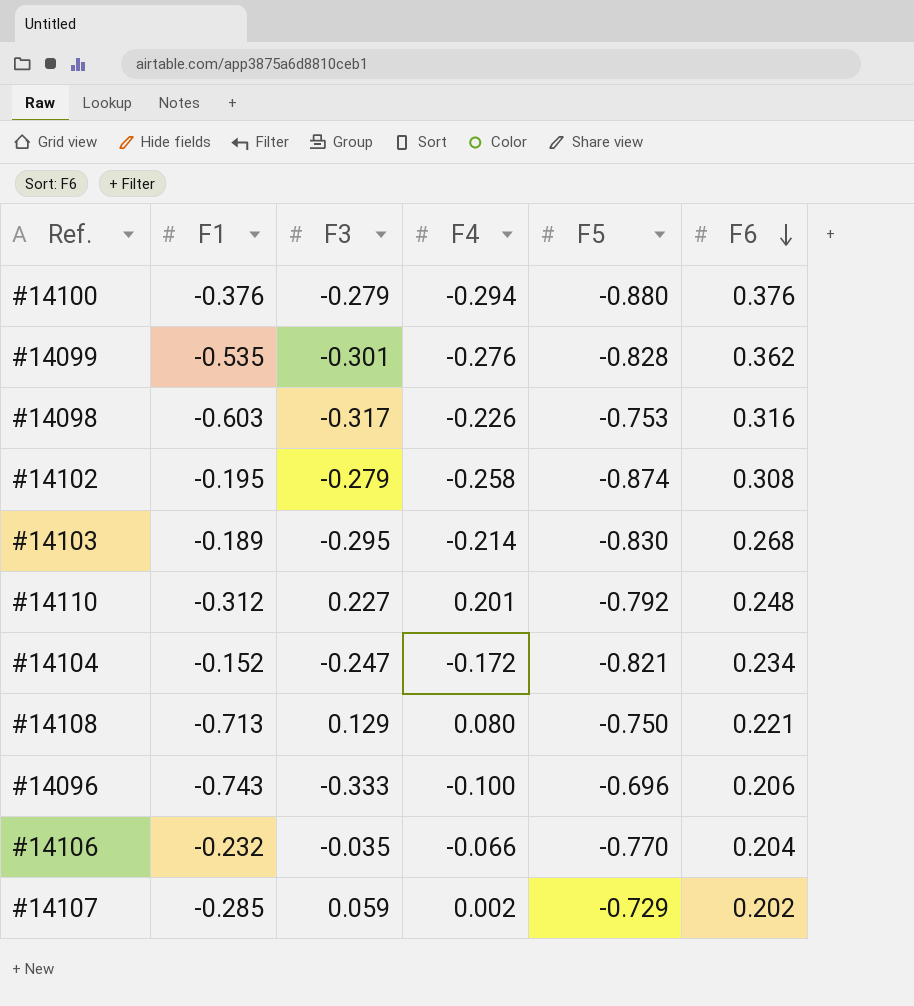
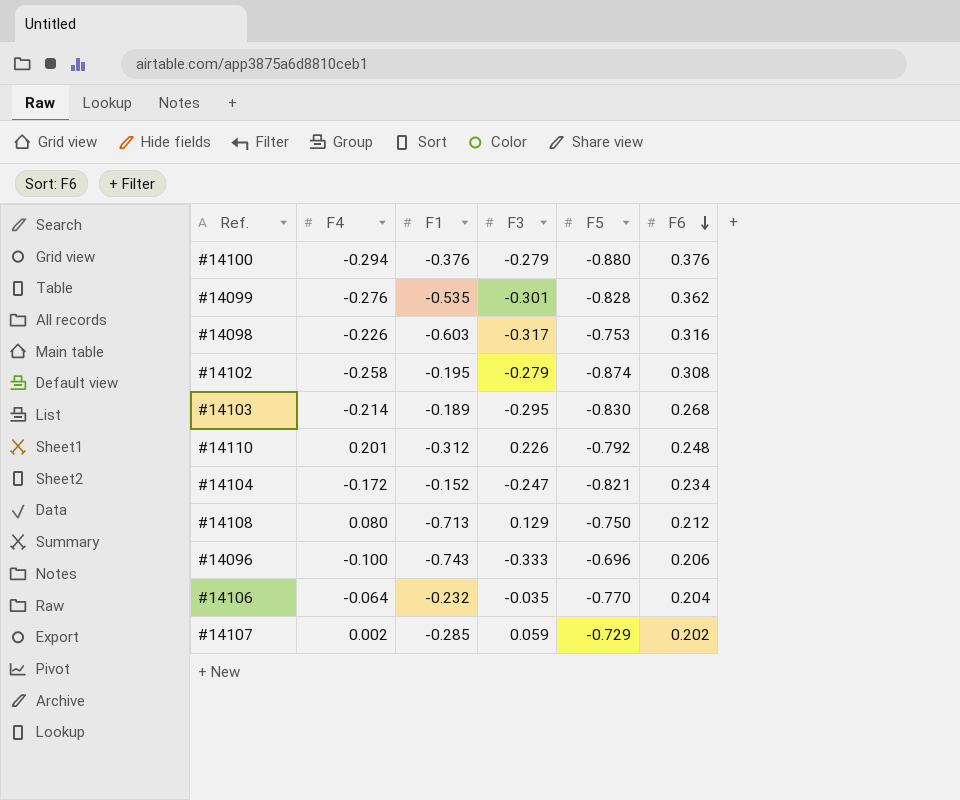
column F4 | position: 4 -> 2
#14110 | F3: 0.227 -> 0.226
#14108 | F6: 0.221 -> 0.212
#14106 | F4: -0.066 -> -0.064

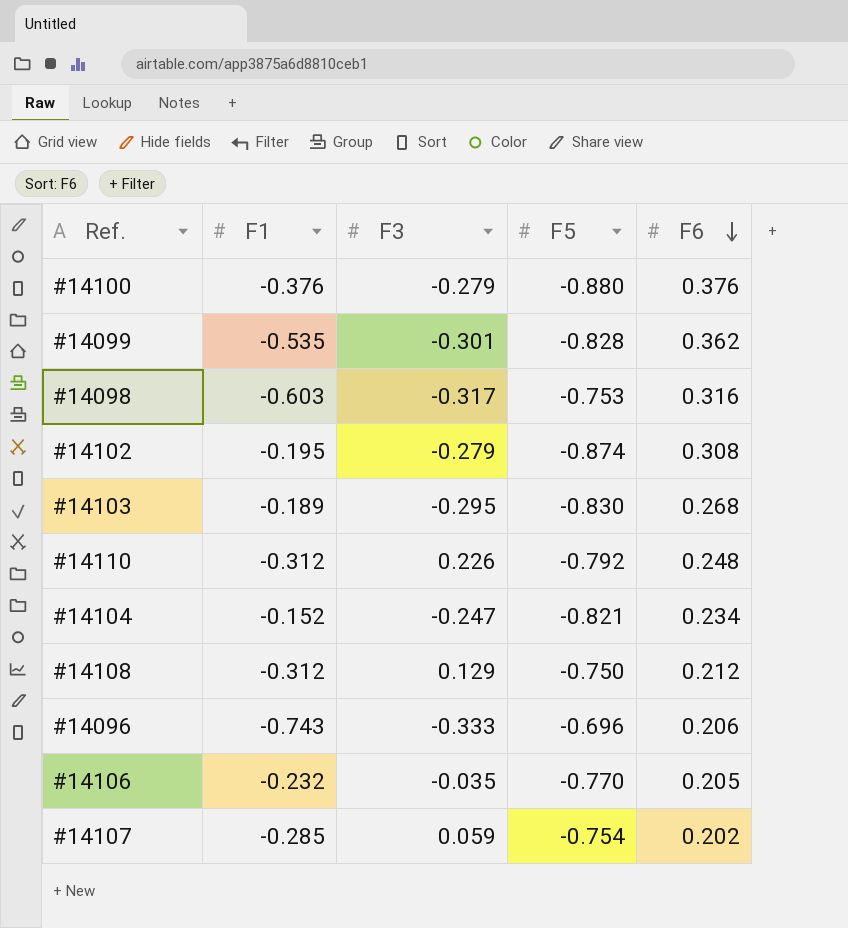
column F4 | position: 2 -> none
#14108 | F1: -0.713 -> -0.312
#14106 | F6: 0.204 -> 0.205
#14107 | F5: -0.729 -> -0.754

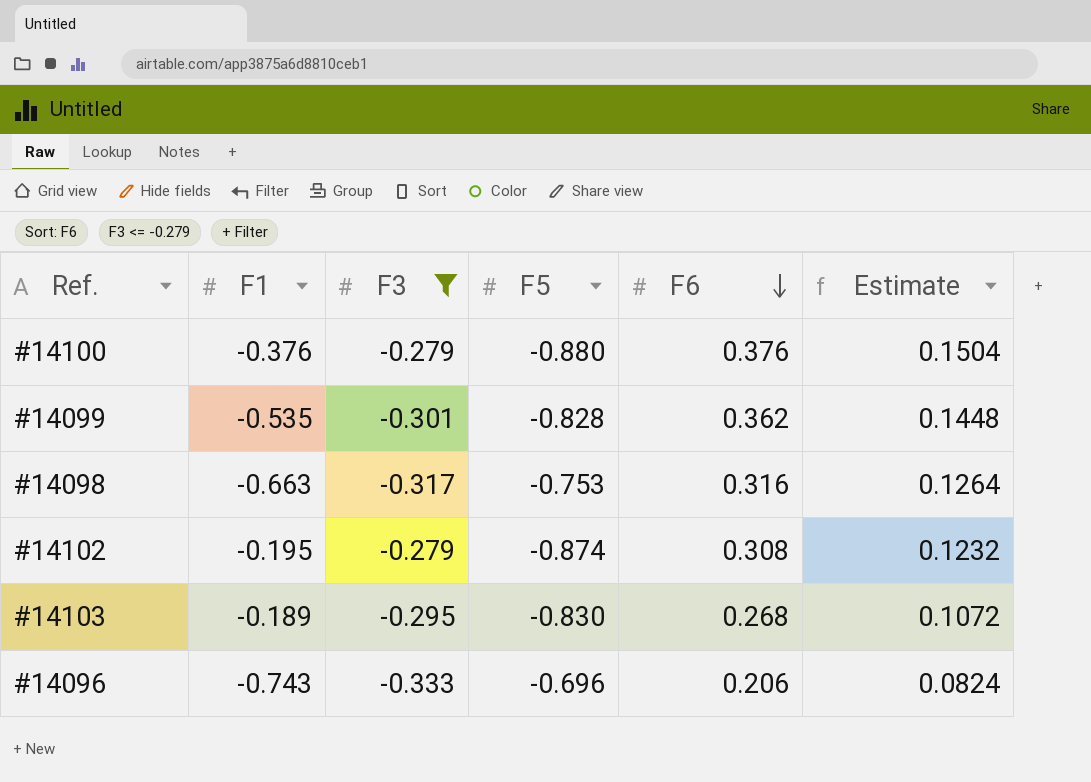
filter: none -> F3 <= -0.279
column Estimate | formula: none -> [F6] * 0.4
#14098 | F1: -0.603 -> -0.663

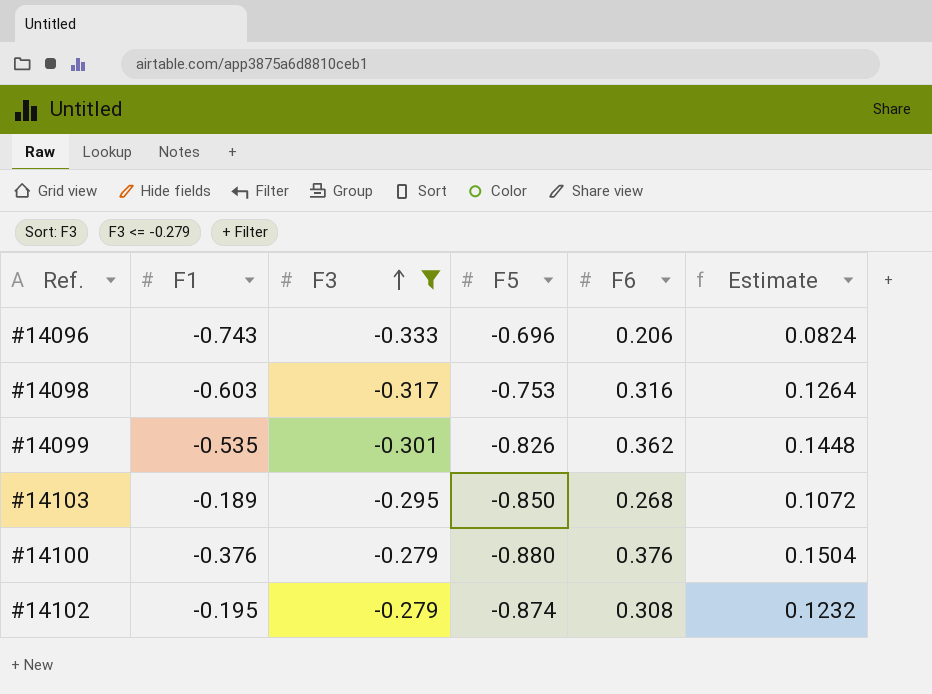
row order: F6 descending -> F3 ascending
#14098 | F1: -0.663 -> -0.603
#14099 | F5: -0.828 -> -0.826
#14103 | F5: -0.830 -> -0.850

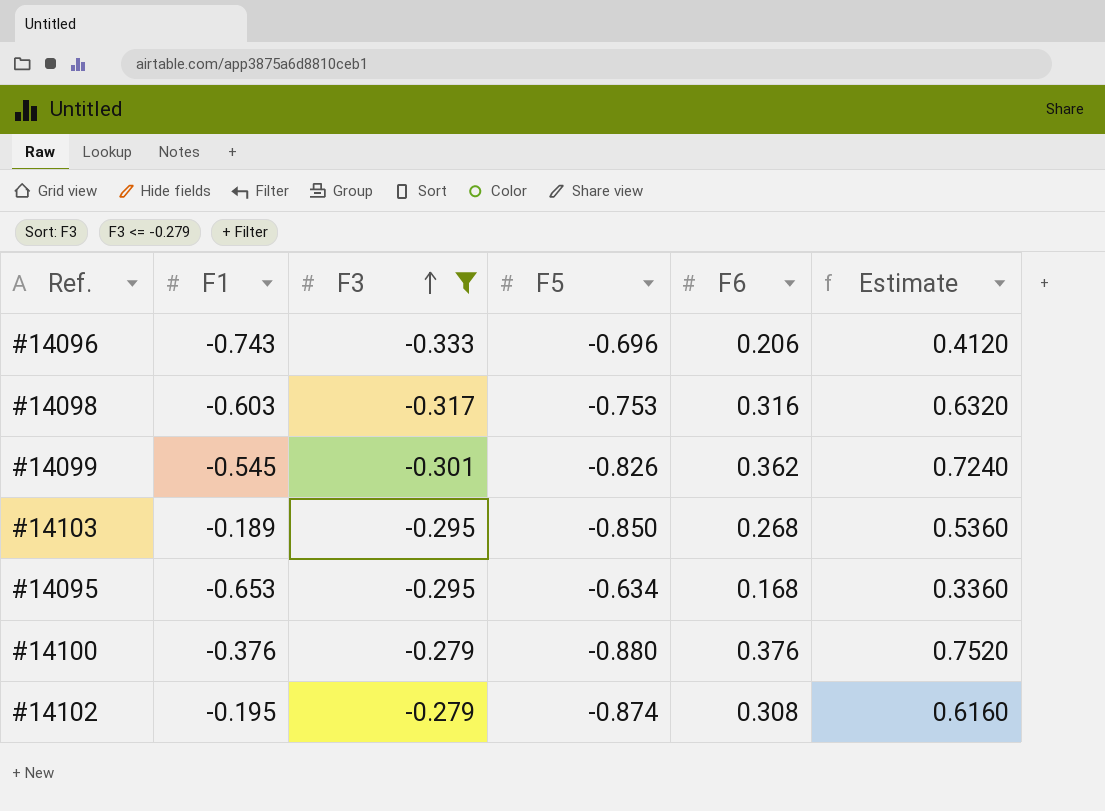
column Estimate | formula: [F6] * 0.4 -> [F6] * 2
#14099 | F1: -0.535 -> -0.545
row #14095: none -> -0.653 | -0.295 | -0.634 | 0.168 | 0.3360

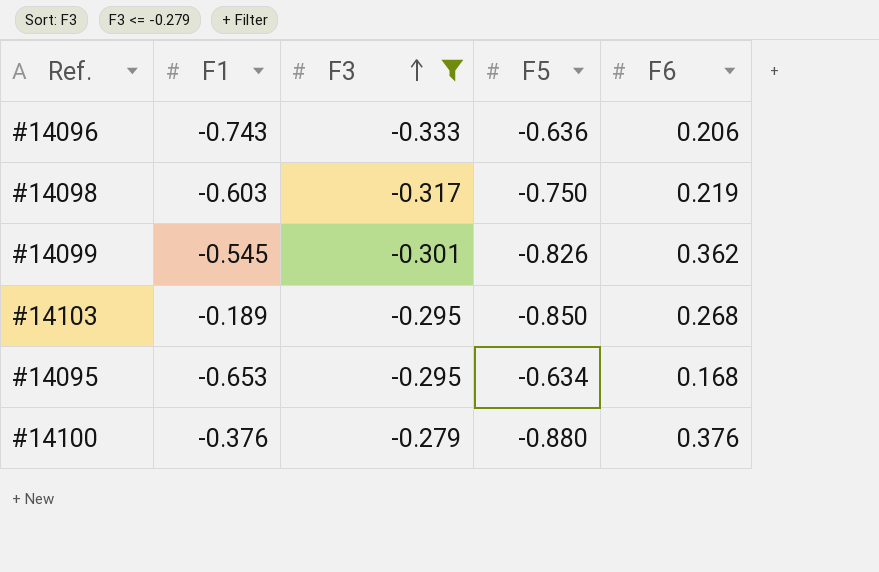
column Estimate | formula: [F6] * 2 -> none
row #14102: -0.195 | -0.279 | -0.874 | 0.308 | 0.6160 -> none
#14096 | F5: -0.696 -> -0.636
#14098 | F5: -0.753 -> -0.750
#14098 | F6: 0.316 -> 0.219

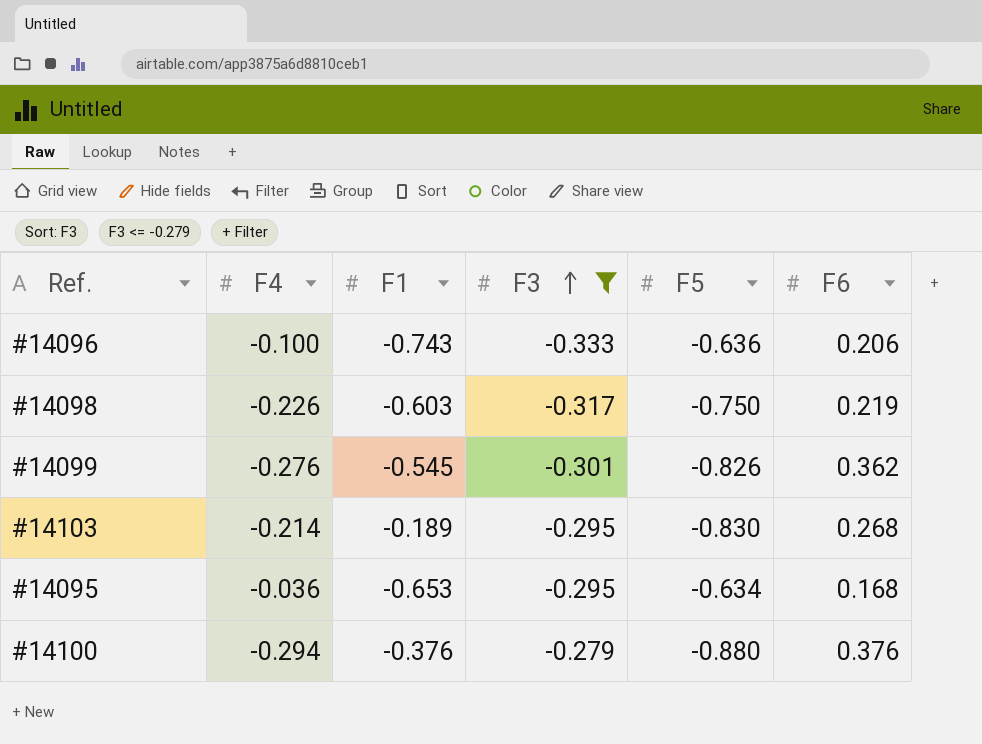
column F4 | position: none -> 2
#14103 | F5: -0.850 -> -0.830

